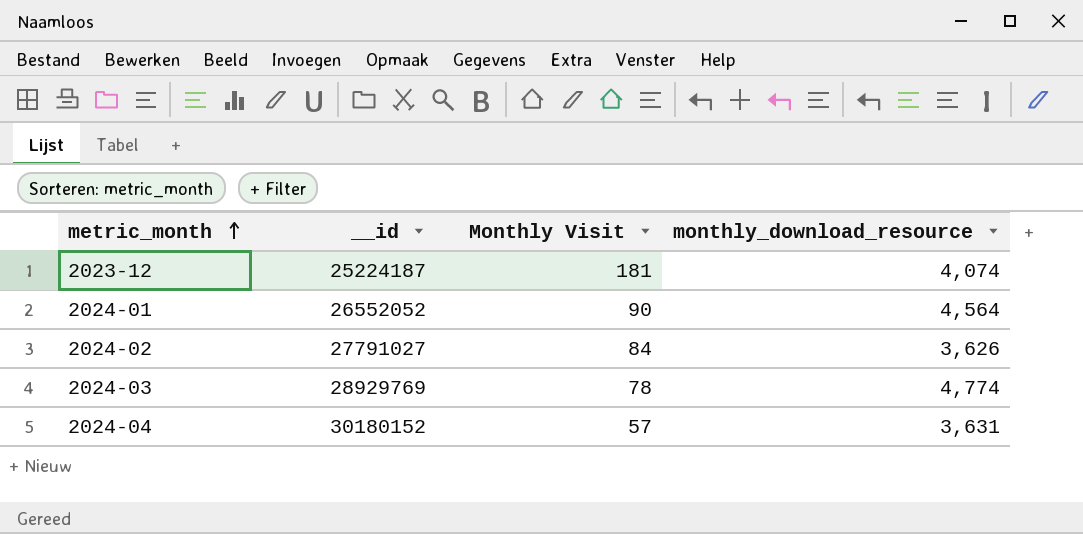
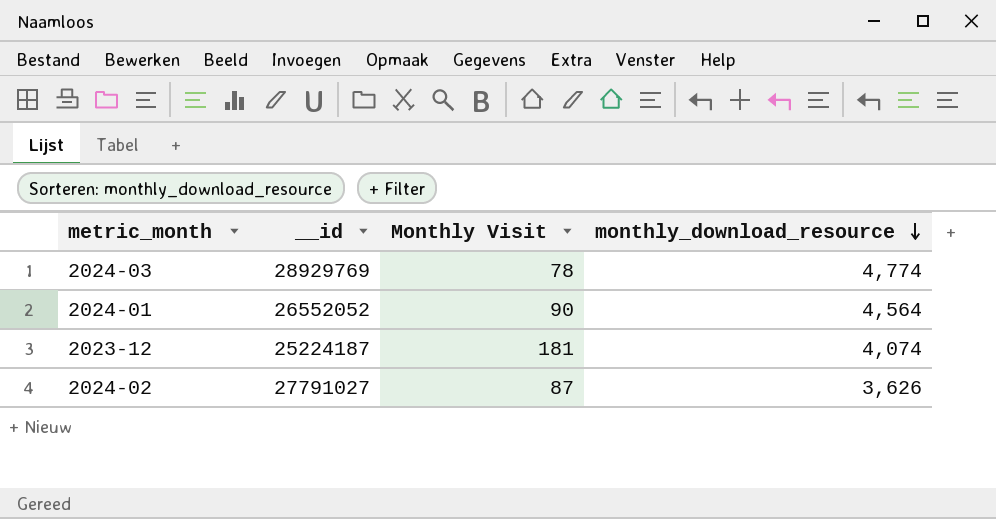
row order: metric_month ascending -> monthly_download_resource descending
row 2024-04: 30180152 | 57 | 3,631 -> none
2024-02 | Monthly Visit: 84 -> 87

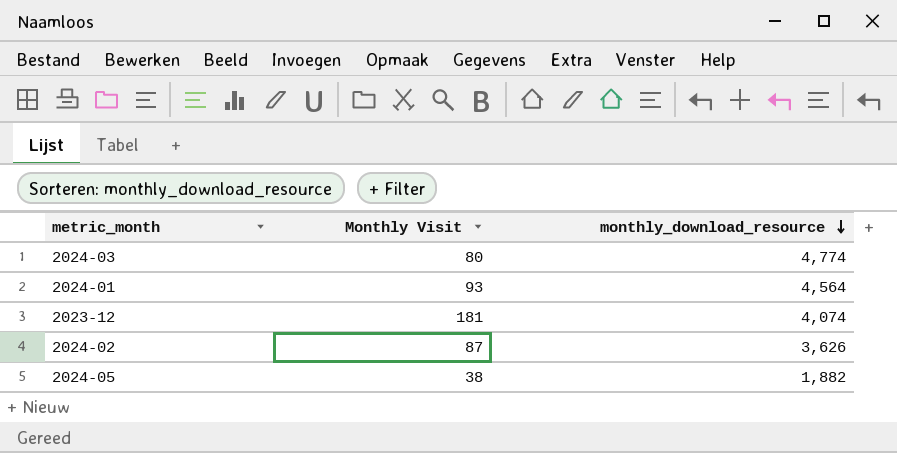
column __id | position: 2 -> none
2024-03 | Monthly Visit: 78 -> 80
2024-01 | Monthly Visit: 90 -> 93
row 2024-05: none -> 38 | 1,882

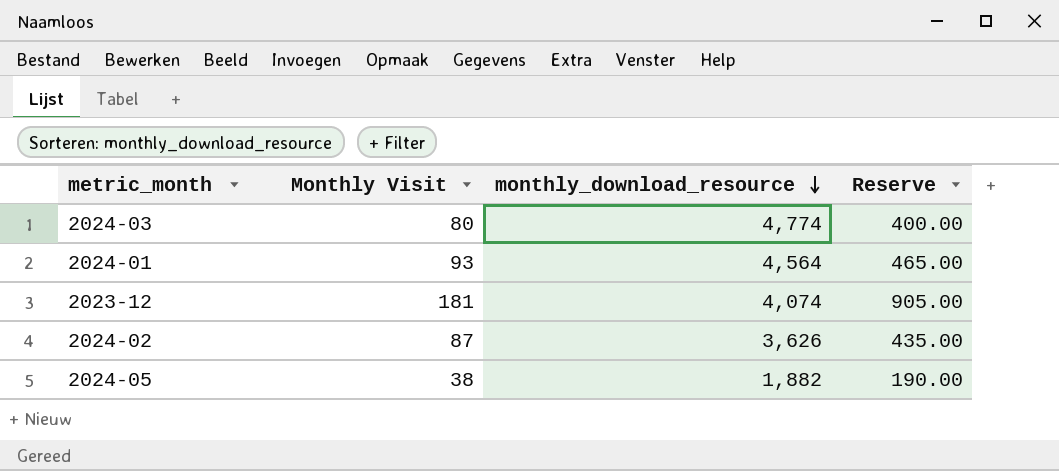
column Reserve | formula: none -> [Monthly Visit] * 5

